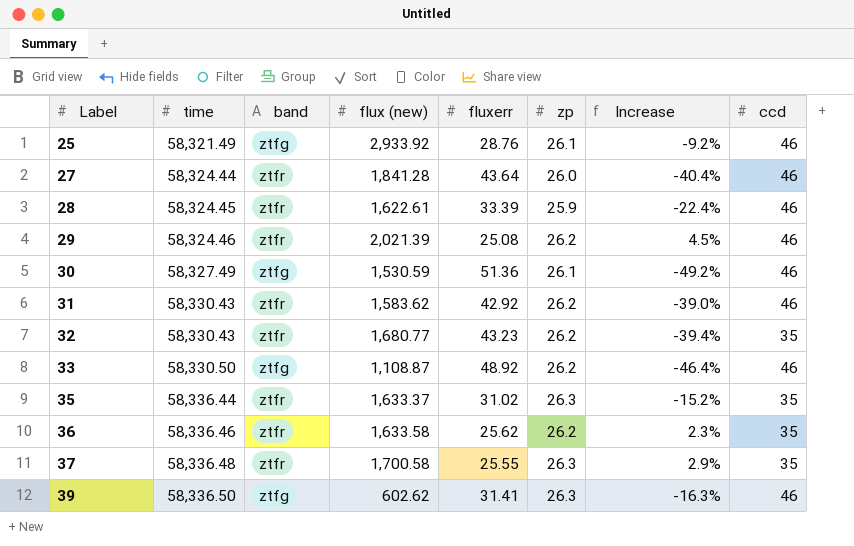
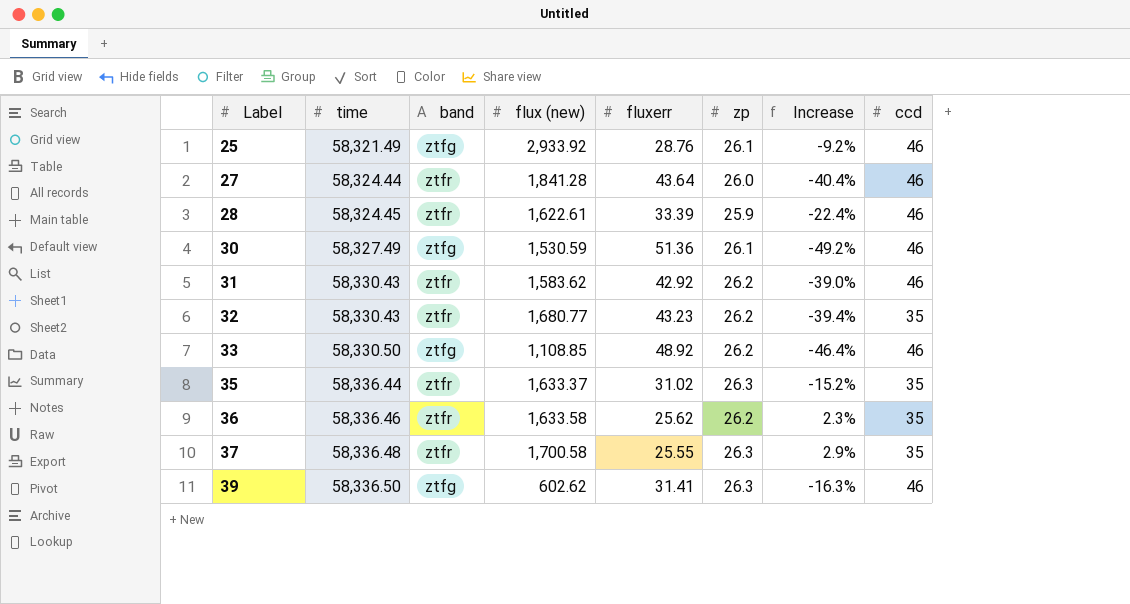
row 29: 58,324.46 | ztfr | 2,021.39 | 25.08 | 26.2 | 4.5% | 46 -> none
33 | flux (new): 1,108.87 -> 1,108.85

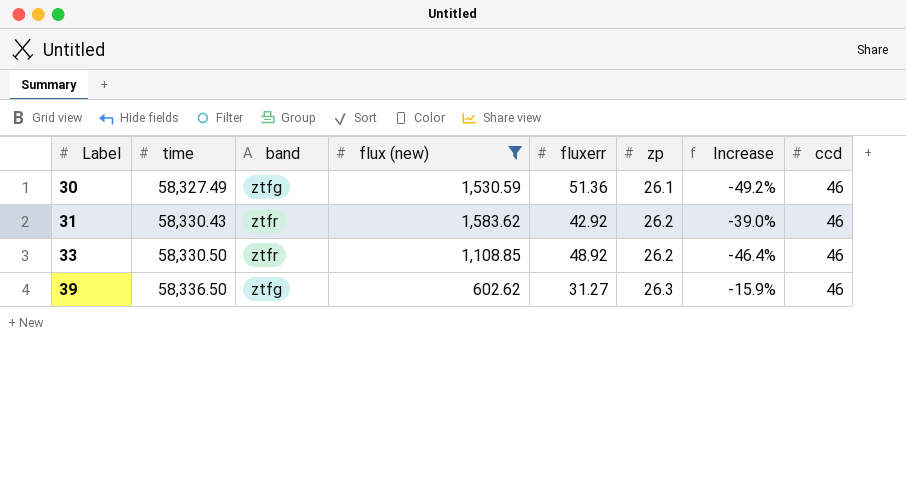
filter: none -> flux (new) <= 1,583.62
33 | band: ztfg -> ztfr
39 | fluxerr: 31.41 -> 31.27
39 | Increase: -16.3% -> -15.9%

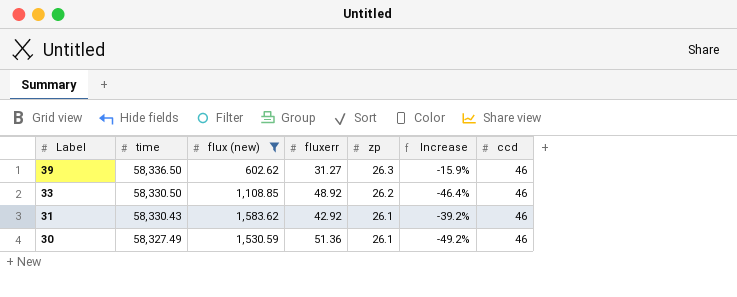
row order: Label ascending -> Label descending
column band | position: 3 -> none
31 | zp: 26.2 -> 26.1
31 | Increase: -39.0% -> -39.2%

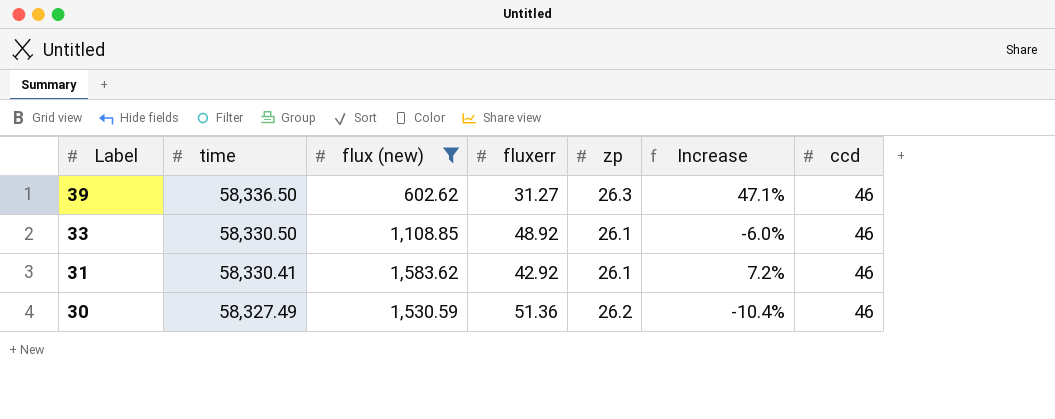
column Increase | formula: ([zp] - [fluxerr]) / [fluxerr] -> ([ccd] - [fluxerr]) / [fluxerr]
33 | zp: 26.2 -> 26.1
31 | time: 58,330.43 -> 58,330.41
30 | zp: 26.1 -> 26.2

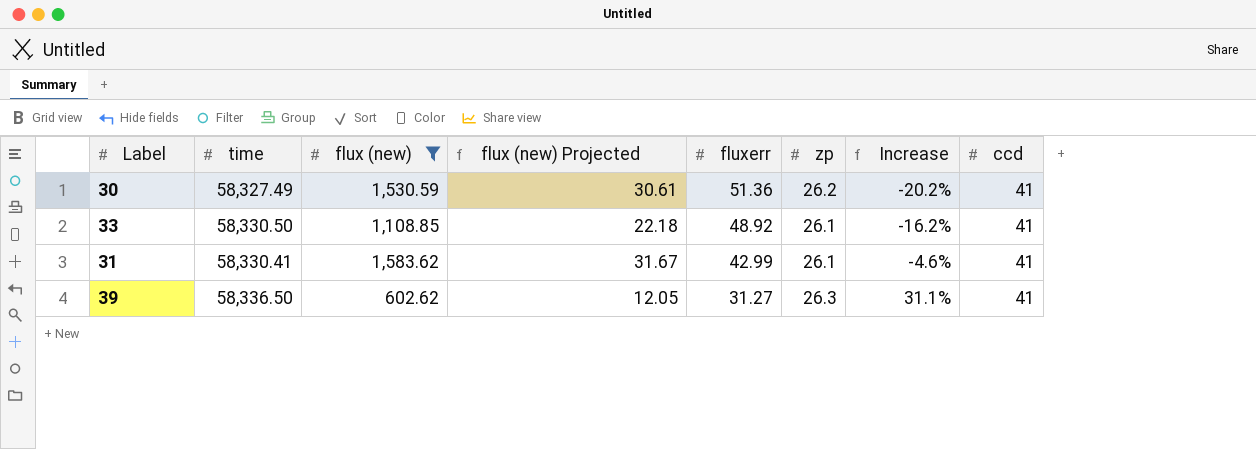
row order: Label descending -> fluxerr descending
column flux (new) Projected | formula: none -> [flux (new)] * 0.02
30 | Increase: -10.4% -> -20.2%
30 | ccd: 46 -> 41
33 | Increase: -6.0% -> -16.2%
33 | ccd: 46 -> 41
31 | fluxerr: 42.92 -> 42.99
31 | Increase: 7.2% -> -4.6%
31 | ccd: 46 -> 41
39 | Increase: 47.1% -> 31.1%
39 | ccd: 46 -> 41

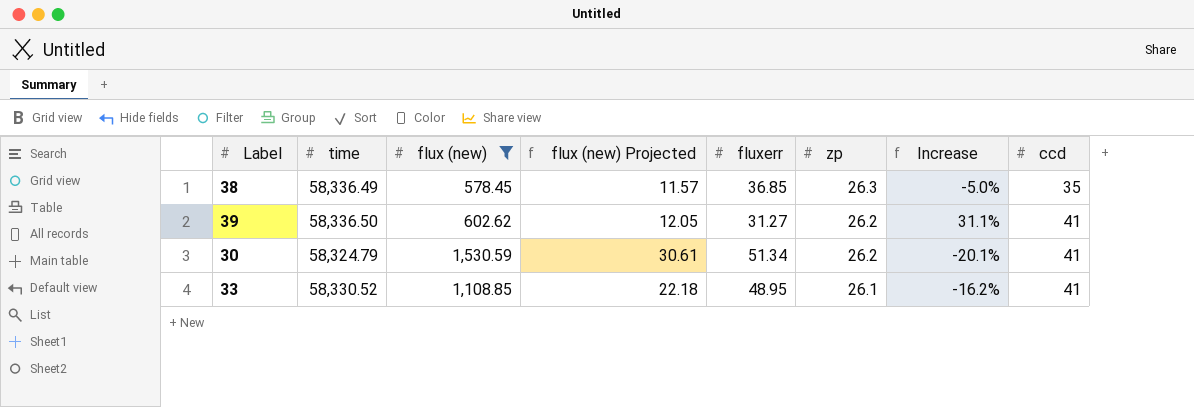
row order: fluxerr descending -> zp descending
row 31: 58,330.41 | 1,583.62 | 31.67 | 42.99 | 26.1 | -4.6% | 41 -> none
row 38: none -> 58,336.49 | 578.45 | 11.57 | 36.85 | 26.3 | -5.0% | 35
39 | zp: 26.3 -> 26.2
30 | time: 58,327.49 -> 58,324.79
30 | fluxerr: 51.36 -> 51.34
30 | Increase: -20.2% -> -20.1%
33 | time: 58,330.50 -> 58,330.52
33 | fluxerr: 48.92 -> 48.95

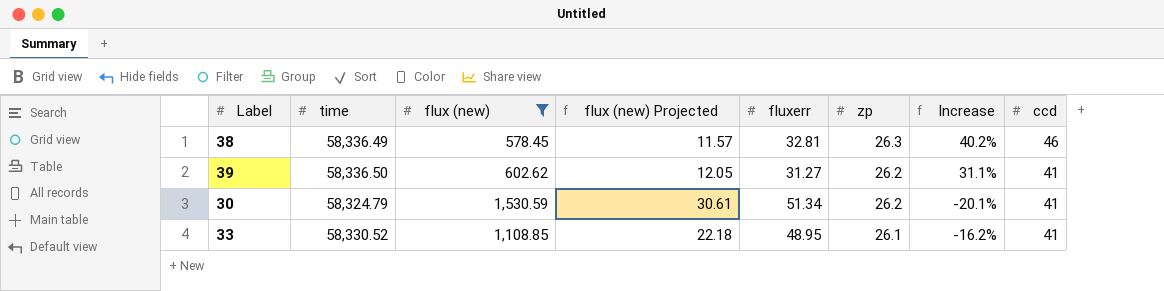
38 | fluxerr: 36.85 -> 32.81
38 | Increase: -5.0% -> 40.2%
38 | ccd: 35 -> 46

